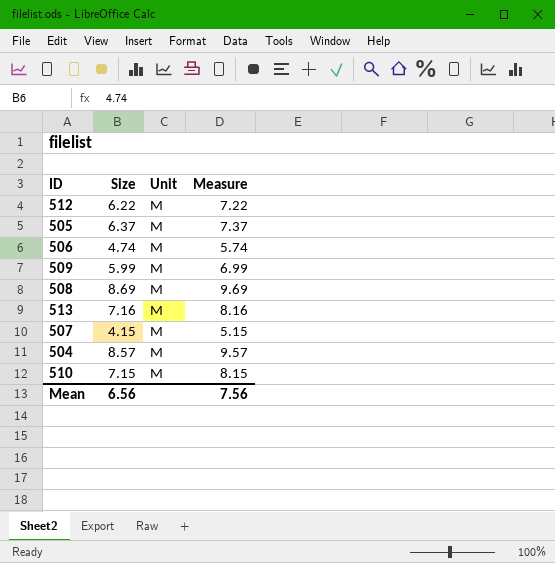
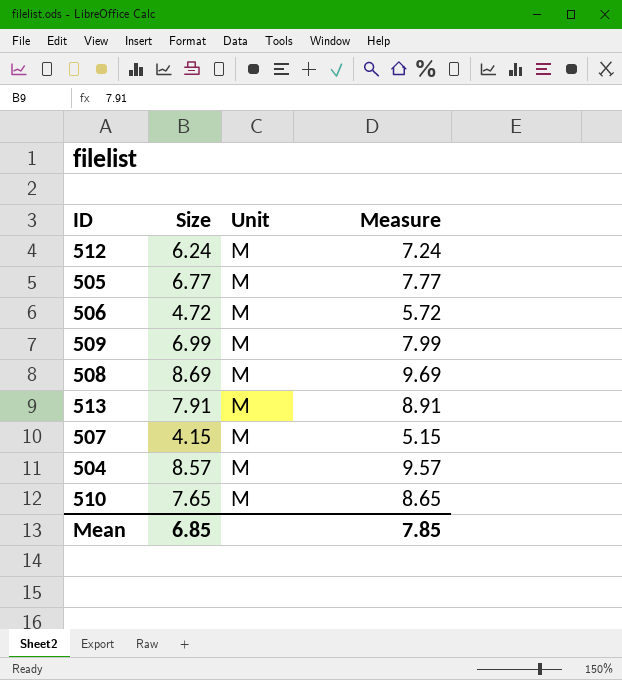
512 | Size: 6.22 -> 6.24
512 | Measure: 7.22 -> 7.24
505 | Size: 6.37 -> 6.77
505 | Measure: 7.37 -> 7.77
506 | Size: 4.74 -> 4.72
506 | Measure: 5.74 -> 5.72
509 | Size: 5.99 -> 6.99
509 | Measure: 6.99 -> 7.99
513 | Size: 7.16 -> 7.91
513 | Measure: 8.16 -> 8.91
510 | Size: 7.15 -> 7.65
510 | Measure: 8.15 -> 8.65
Mean | Size: 6.56 -> 6.85
Mean | Measure: 7.56 -> 7.85

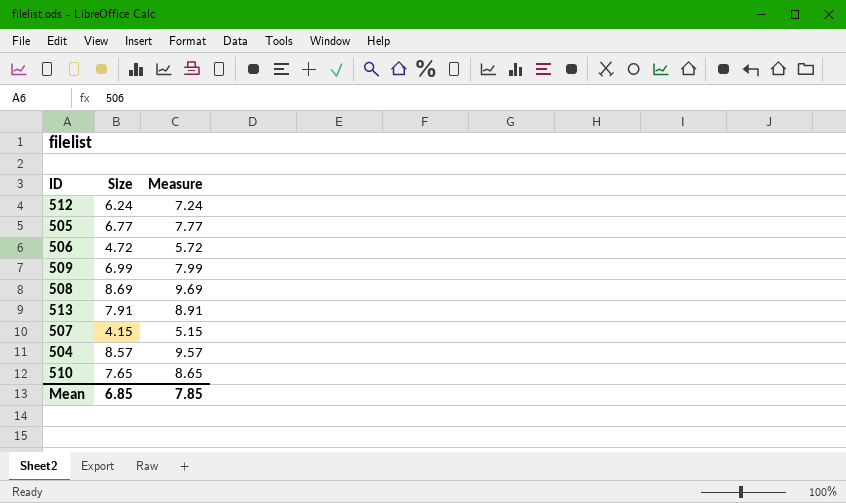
column Unit | position: 3 -> none

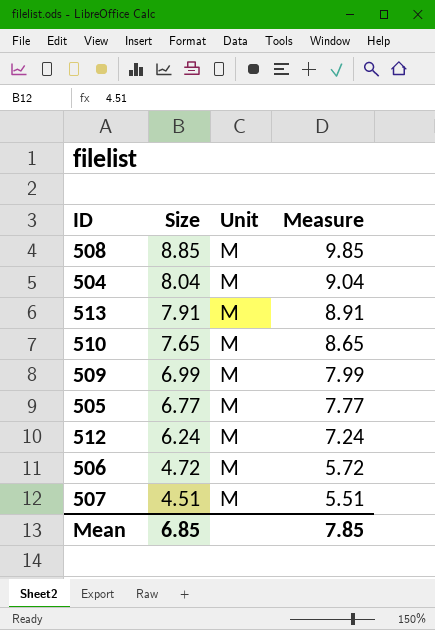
row order: none -> Size descending
column Unit | position: none -> 3
508 | Size: 8.69 -> 8.85
508 | Measure: 9.69 -> 9.85
504 | Size: 8.57 -> 8.04
504 | Measure: 9.57 -> 9.04
507 | Size: 4.15 -> 4.51
507 | Measure: 5.15 -> 5.51

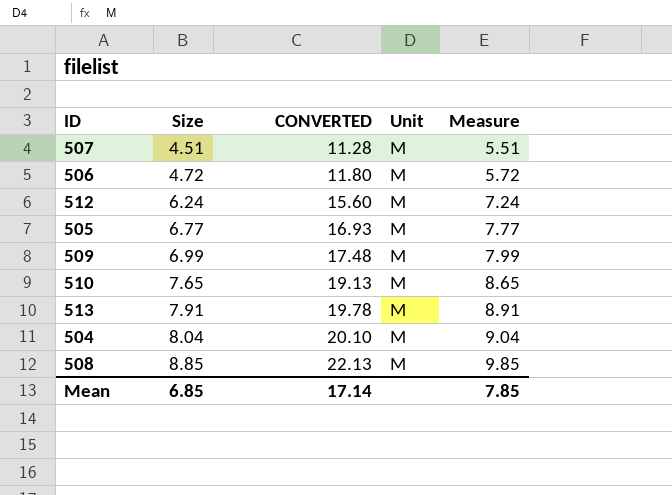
row order: Size descending -> Size ascending
column CONVERTED | formula: none -> [Size] * 2.5

